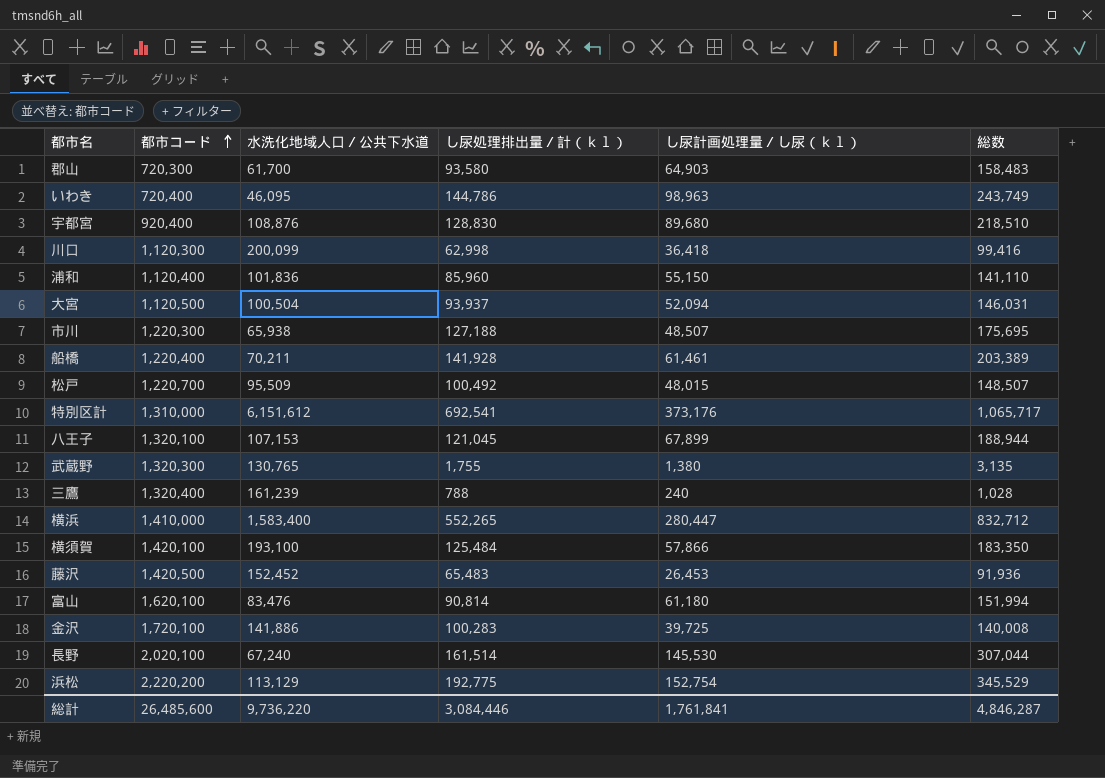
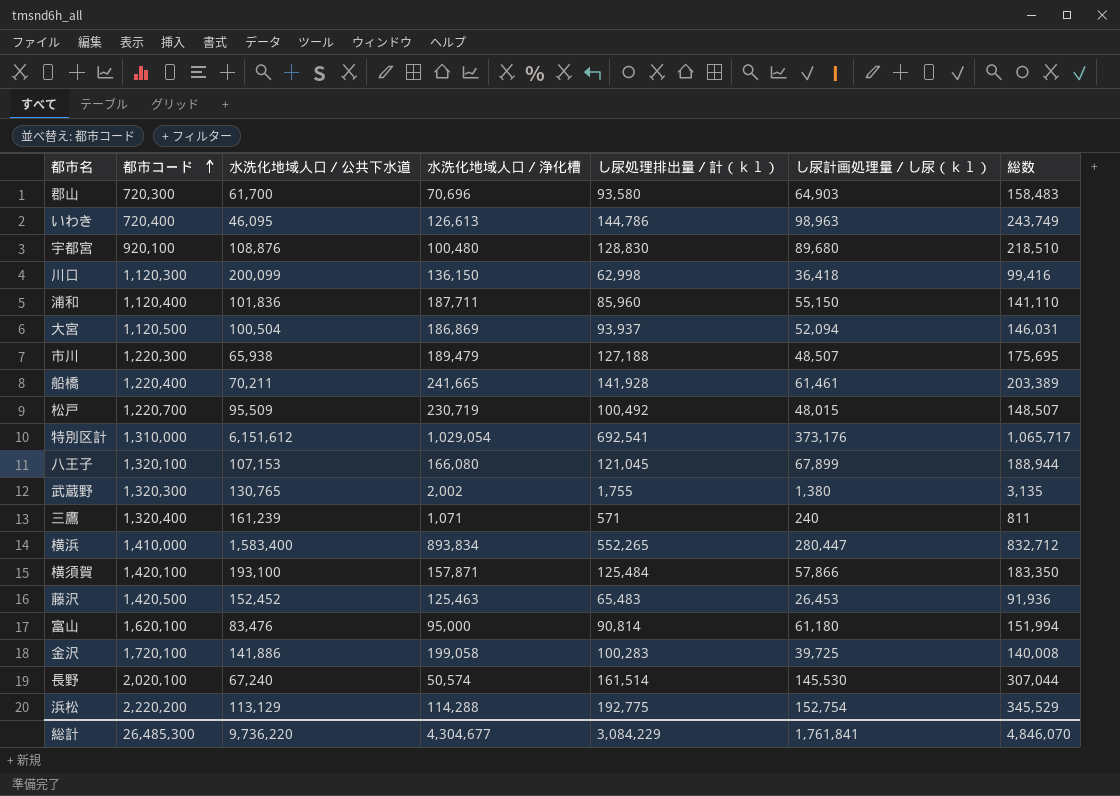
column 水洗化地域人口／浄化槽 | position: none -> 4
宇都宮 | 都市コード: 920,400 -> 920,100
三鷹 | し尿処理排出量／計（ｋｌ）: 788 -> 571
三鷹 | 総数: 1,028 -> 811
総計 | 都市コード: 26,485,600 -> 26,485,300
総計 | し尿処理排出量／計（ｋｌ）: 3,084,446 -> 3,084,229
総計 | 総数: 4,846,287 -> 4,846,070

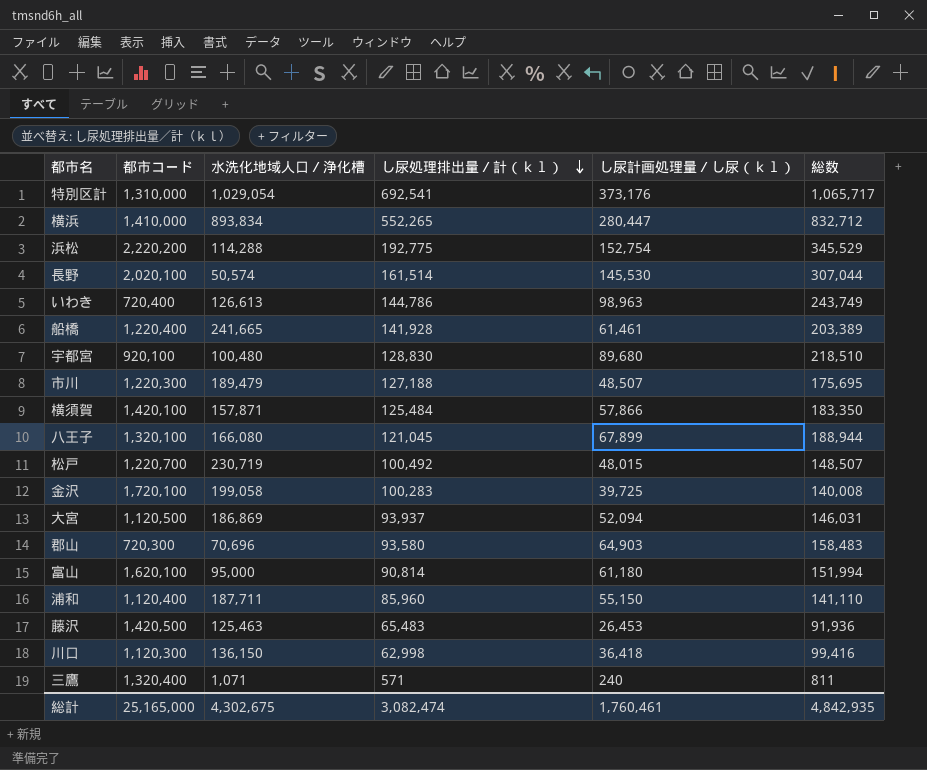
row order: 都市コード ascending -> し尿処理排出量／計（ｋｌ） descending
column 水洗化地域人口／公共下水道 | position: 3 -> none
row 武蔵野: 1,320,300 | 130,765 | 2,002 | 1,755 | 1,380 | 3,135 -> none
総計 | 都市コード: 26,485,300 -> 25,165,000
総計 | 水洗化地域人口／浄化槽: 4,304,677 -> 4,302,675
総計 | し尿処理排出量／計（ｋｌ）: 3,084,229 -> 3,082,474
総計 | し尿計画処理量／し尿（ｋｌ）: 1,761,841 -> 1,760,461
総計 | 総数: 4,846,070 -> 4,842,935

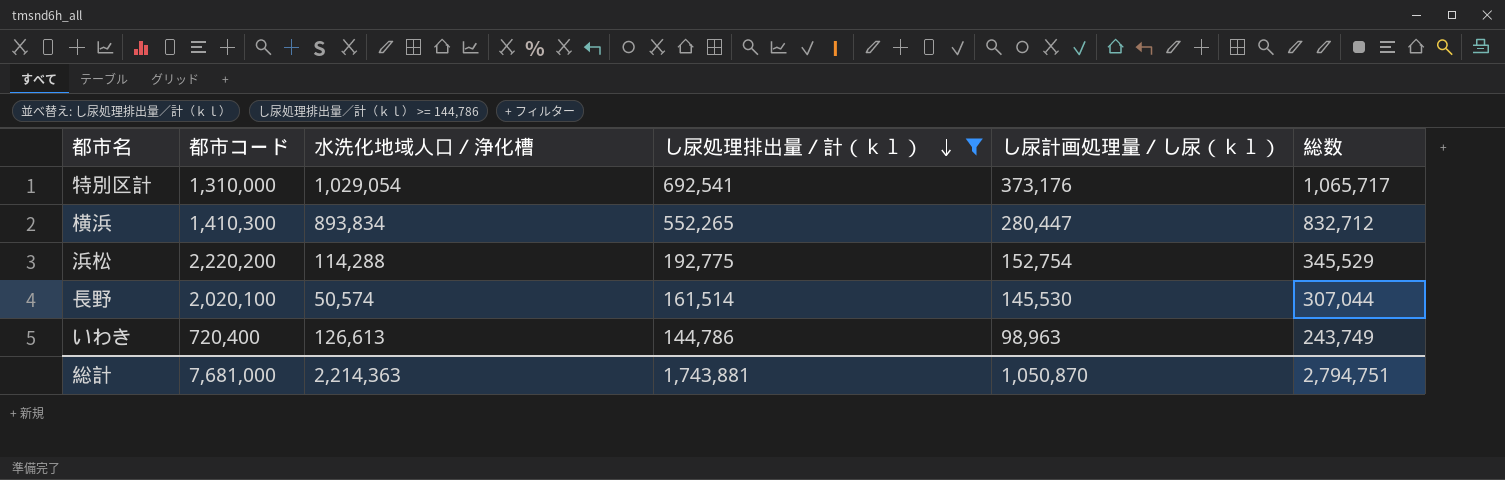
filter: none -> し尿処理排出量／計（ｋｌ） >= 144,786
横浜 | 都市コード: 1,410,000 -> 1,410,300
総計 | 都市コード: 25,165,000 -> 7,681,000
総計 | 水洗化地域人口／浄化槽: 4,302,675 -> 2,214,363
総計 | し尿処理排出量／計（ｋｌ）: 3,082,474 -> 1,743,881
総計 | し尿計画処理量／し尿（ｋｌ）: 1,760,461 -> 1,050,870
総計 | 総数: 4,842,935 -> 2,794,751

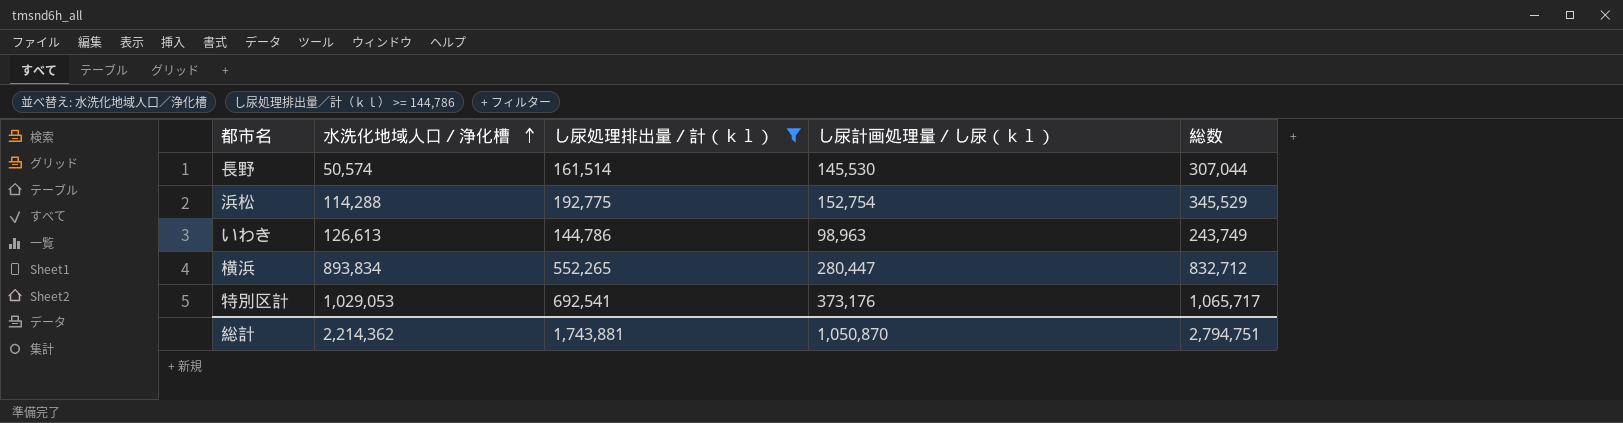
row order: し尿処理排出量／計（ｋｌ） descending -> 水洗化地域人口／浄化槽 ascending
column 都市コード | position: 2 -> none
特別区計 | 水洗化地域人口／浄化槽: 1,029,054 -> 1,029,053
総計 | 水洗化地域人口／浄化槽: 2,214,363 -> 2,214,362

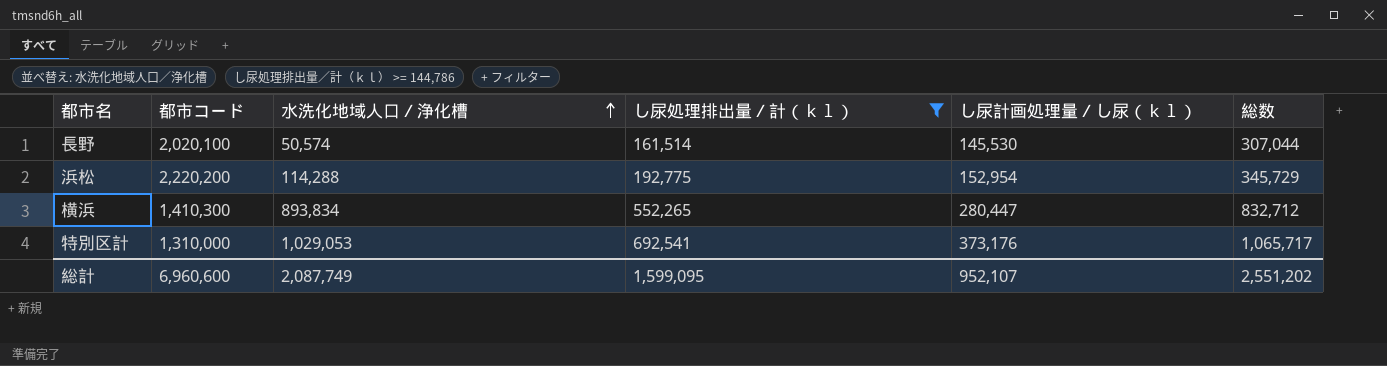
column 都市コード | position: none -> 2
row いわき: 126,613 | 144,786 | 98,963 | 243,749 -> none
浜松 | し尿計画処理量／し尿（ｋｌ）: 152,754 -> 152,954
浜松 | 総数: 345,529 -> 345,729
総計 | 水洗化地域人口／浄化槽: 2,214,362 -> 2,087,749
総計 | し尿処理排出量／計（ｋｌ）: 1,743,881 -> 1,599,095
総計 | し尿計画処理量／し尿（ｋｌ）: 1,050,870 -> 952,107
総計 | 総数: 2,794,751 -> 2,551,202

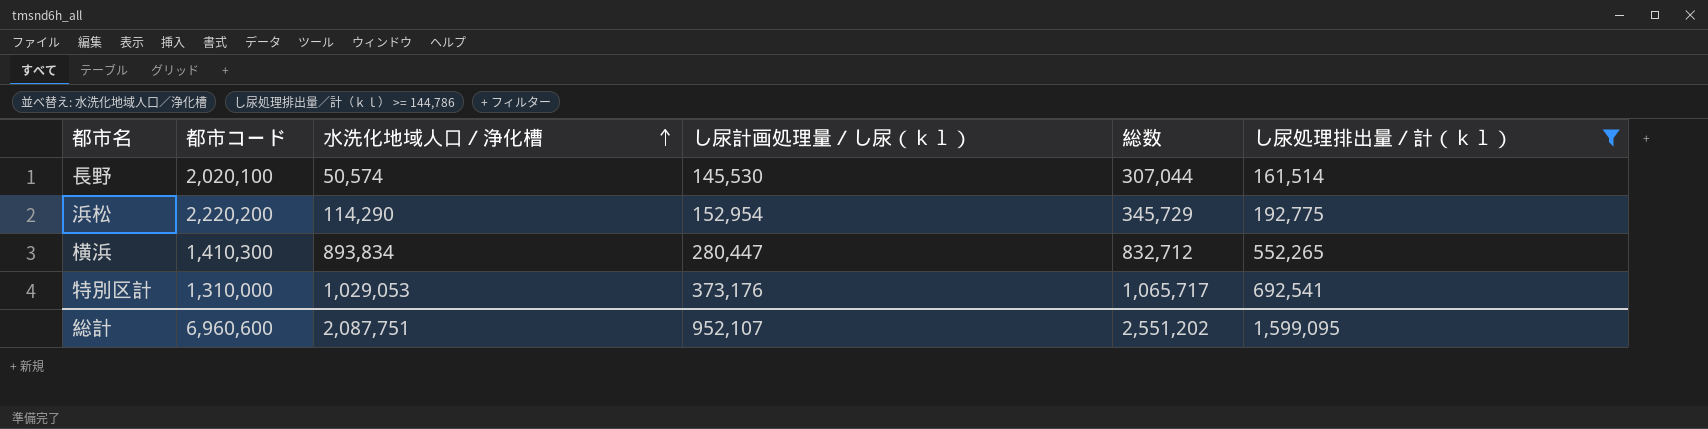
column し尿処理排出量／計（ｋｌ） | position: 4 -> 6
浜松 | 水洗化地域人口／浄化槽: 114,288 -> 114,290
総計 | 水洗化地域人口／浄化槽: 2,087,749 -> 2,087,751

